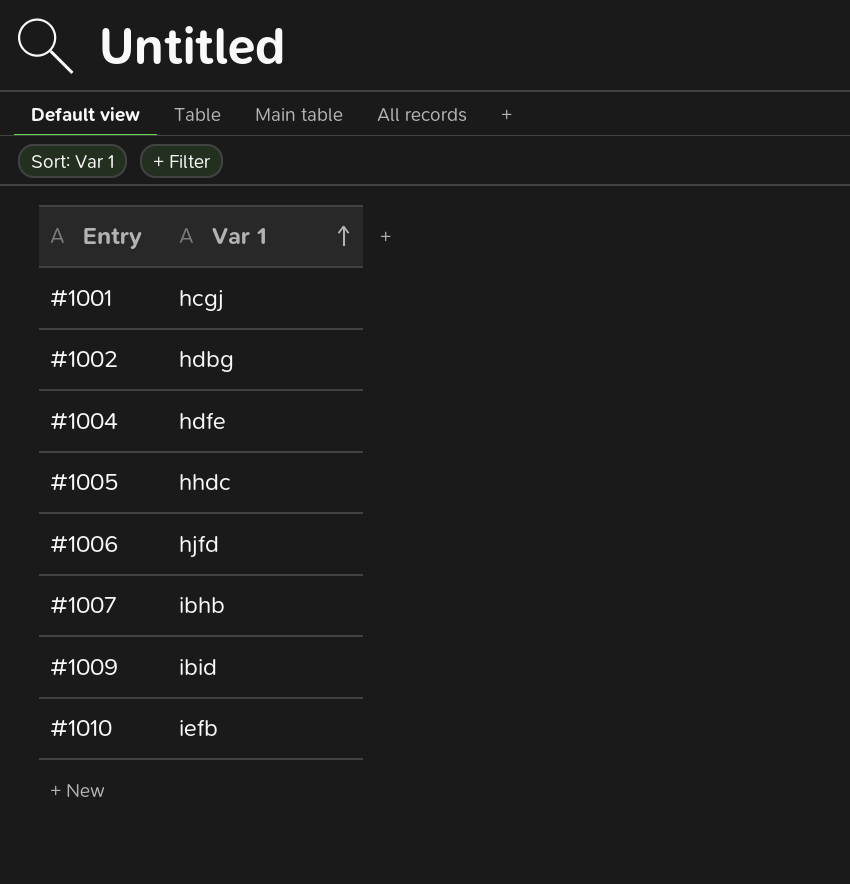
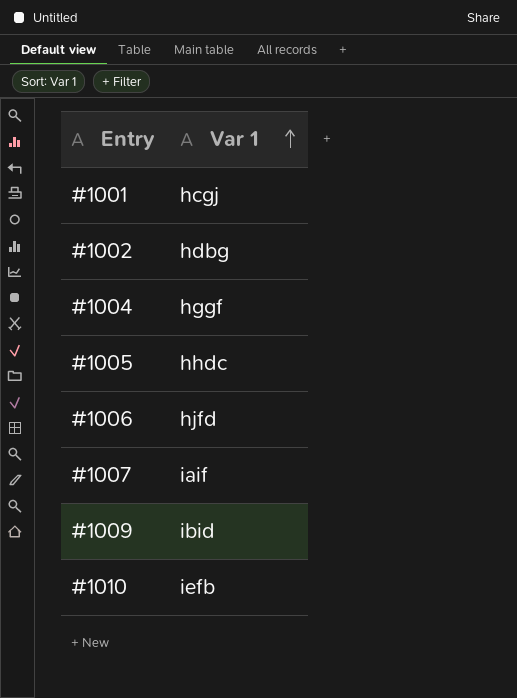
#1004 | Var 1: hdfe -> hggf
#1007 | Var 1: ibhb -> iaif

